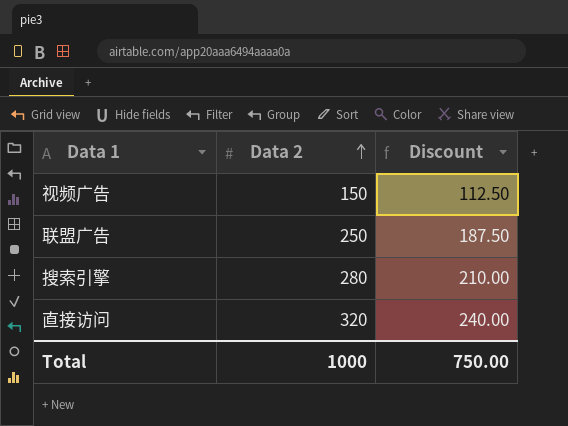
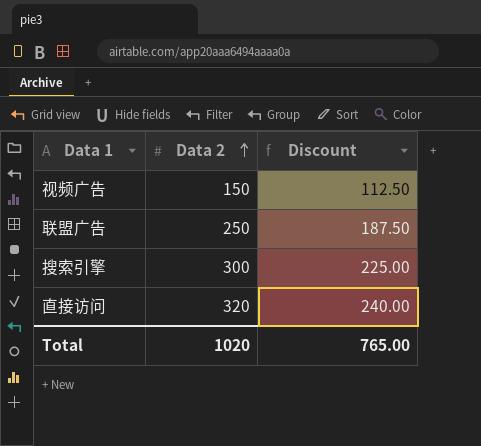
搜索引擎 | Data 2: 280 -> 300
搜索引擎 | Discount: 210.00 -> 225.00
Total | Data 2: 1000 -> 1020
Total | Discount: 750.00 -> 765.00

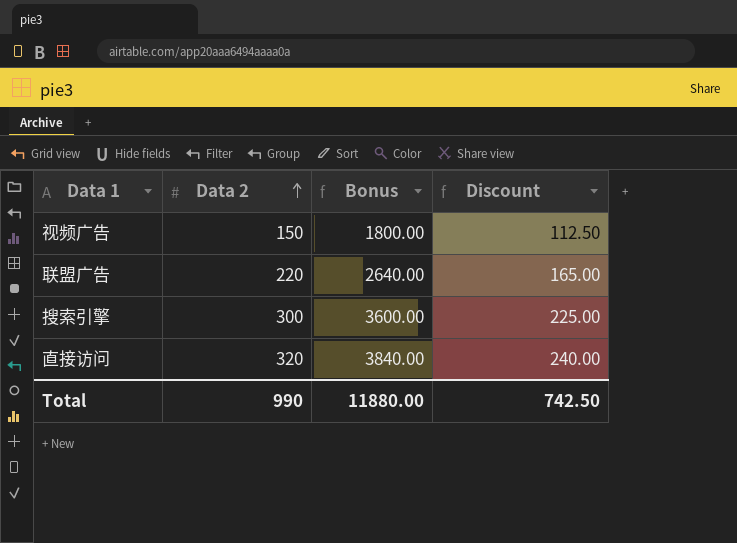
column Bonus | formula: none -> [Data 2] * 12
联盟广告 | Data 2: 250 -> 220
联盟广告 | Discount: 187.50 -> 165.00
Total | Data 2: 1020 -> 990
Total | Discount: 765.00 -> 742.50

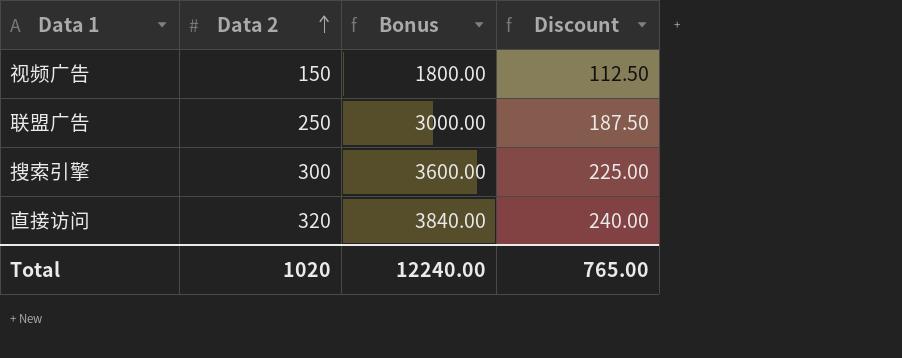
联盟广告 | Data 2: 220 -> 250
联盟广告 | Bonus: 2640.00 -> 3000.00
联盟广告 | Discount: 165.00 -> 187.50
Total | Data 2: 990 -> 1020
Total | Bonus: 11880.00 -> 12240.00
Total | Discount: 742.50 -> 765.00

